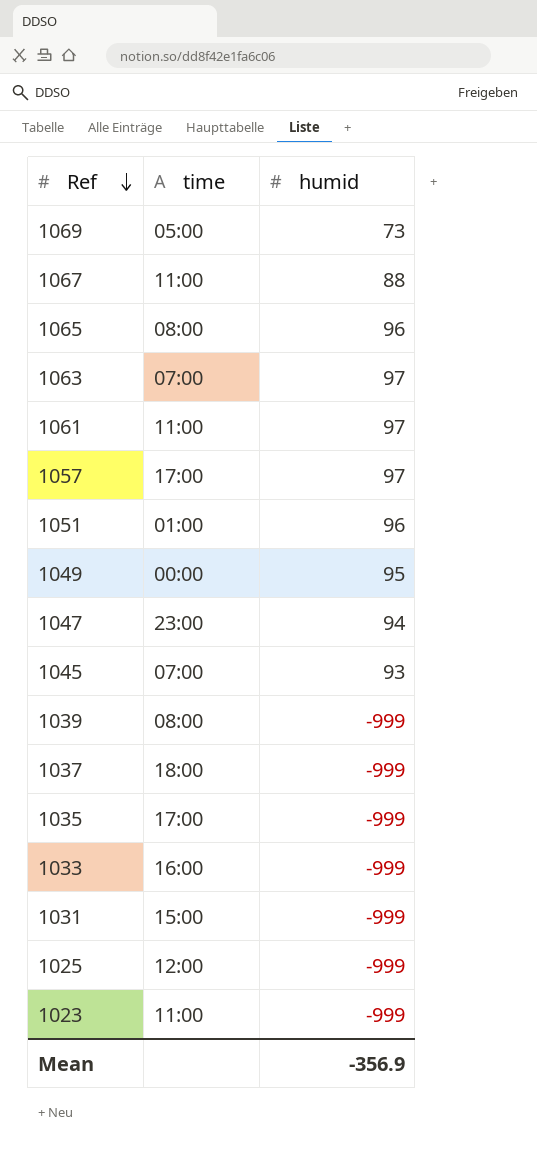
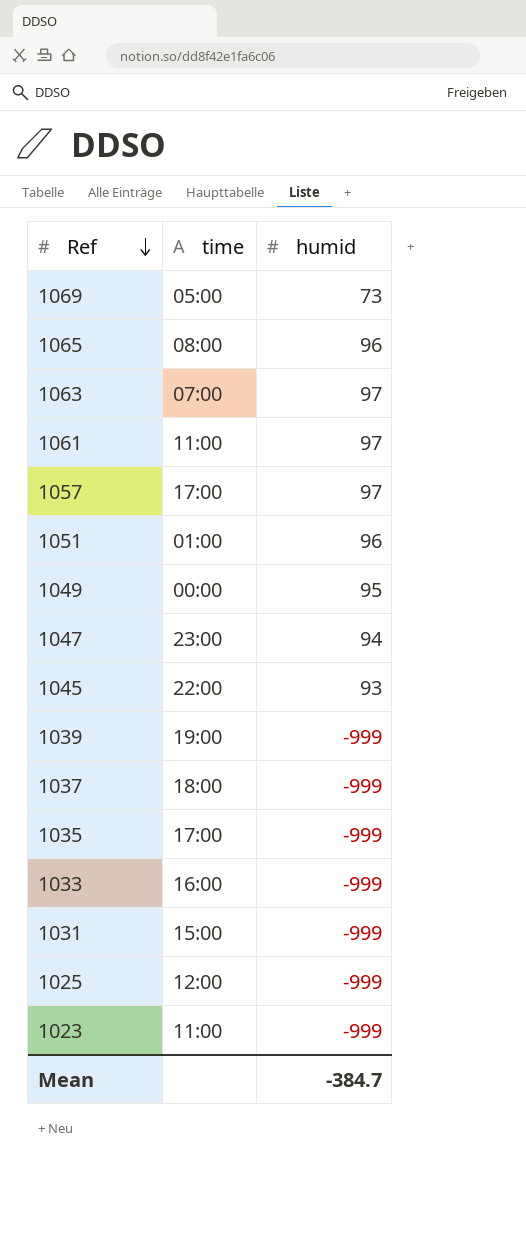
row 1067: 11:00 | 88 -> none
1045 | time: 07:00 -> 22:00
1039 | time: 08:00 -> 19:00
Mean | humid: -356.9 -> -384.7

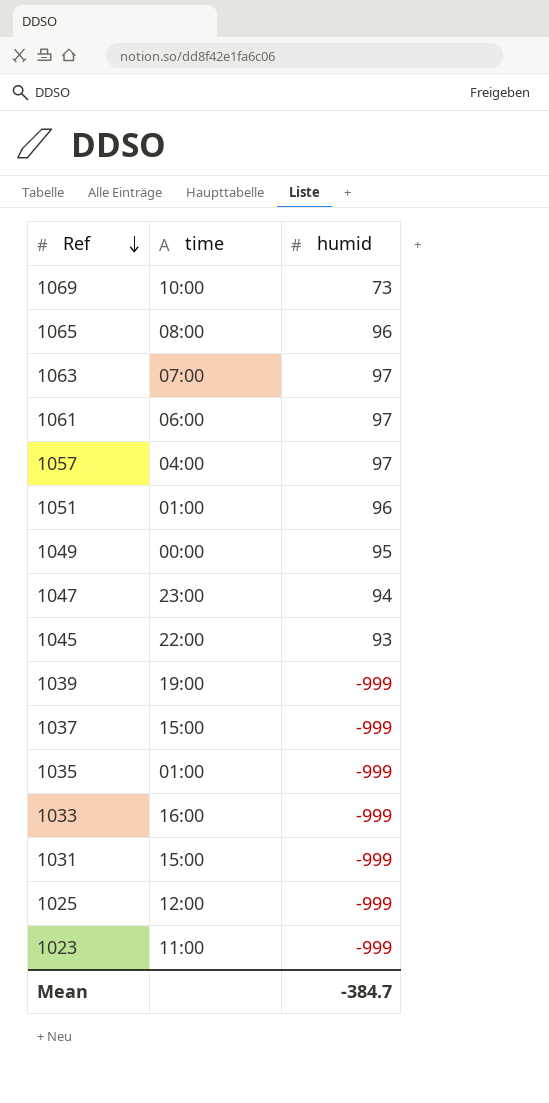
1069 | time: 05:00 -> 10:00
1061 | time: 11:00 -> 06:00
1057 | time: 17:00 -> 04:00
1037 | time: 18:00 -> 15:00
1035 | time: 17:00 -> 01:00

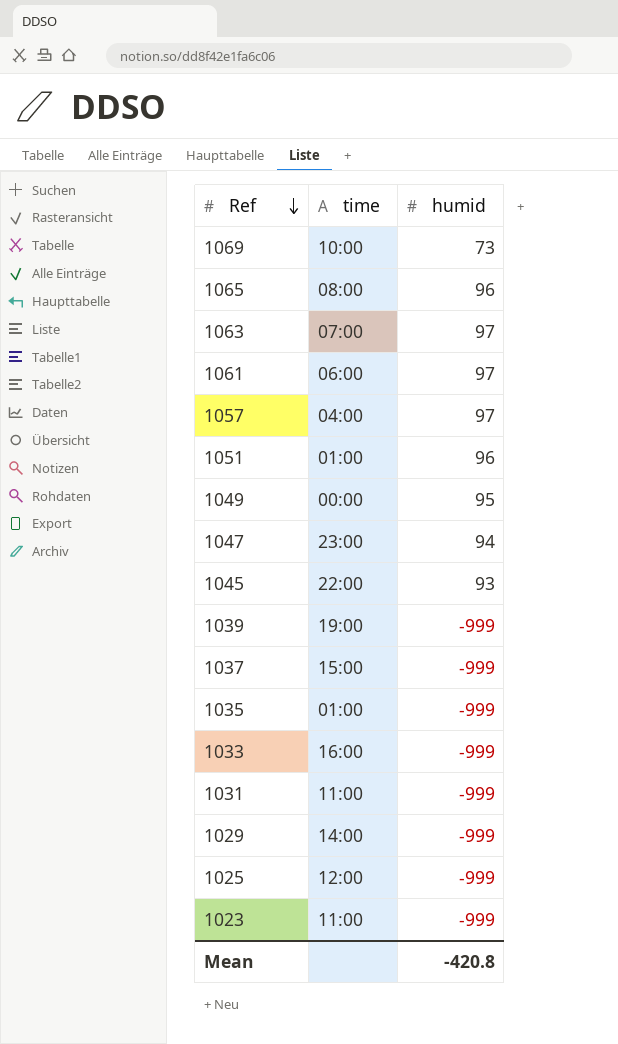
1031 | time: 15:00 -> 11:00
row 1029: none -> 14:00 | -999
Mean | humid: -384.7 -> -420.8

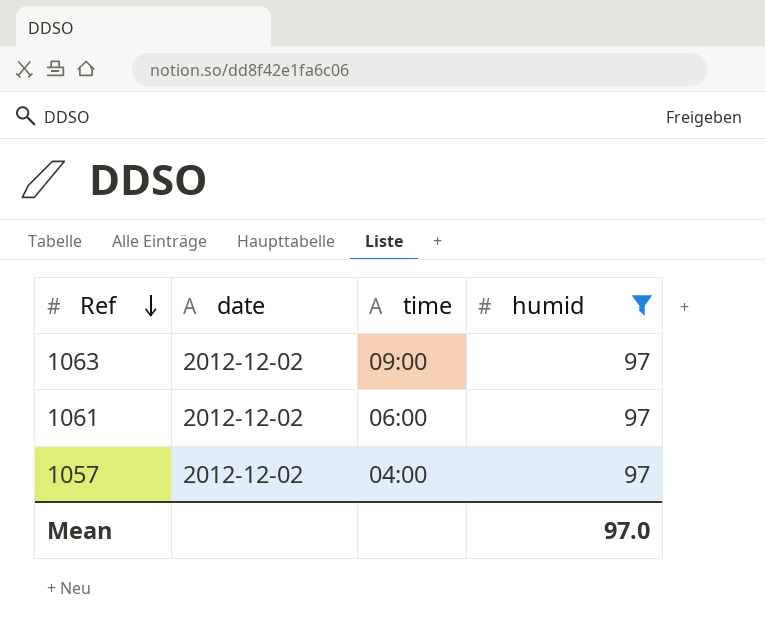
filter: none -> humid = 97
column date | position: none -> 2
1063 | time: 07:00 -> 09:00
Mean | humid: -420.8 -> 97.0

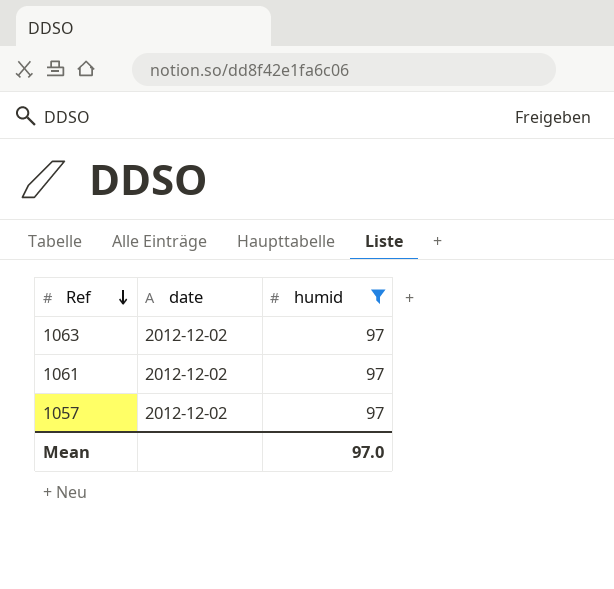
column time | position: 3 -> none

